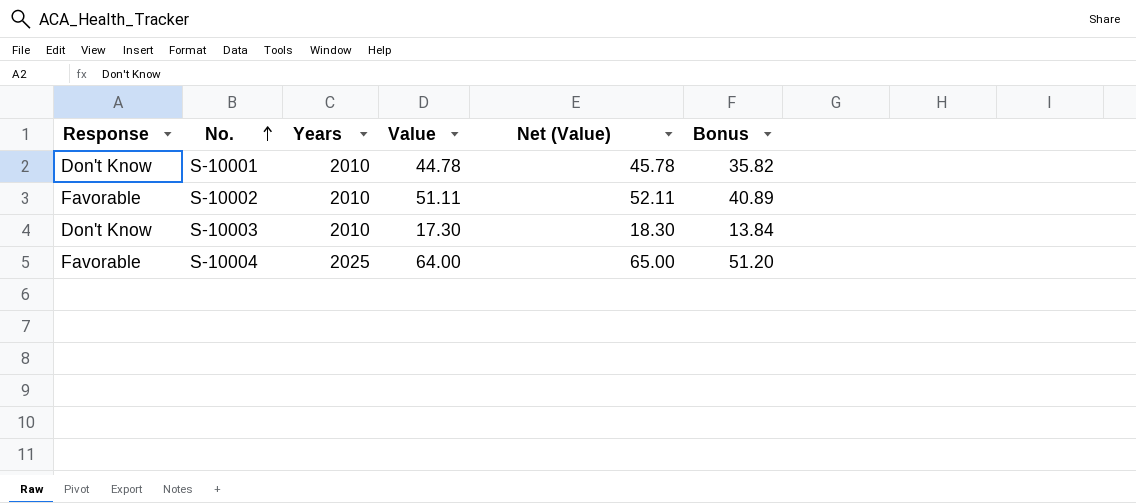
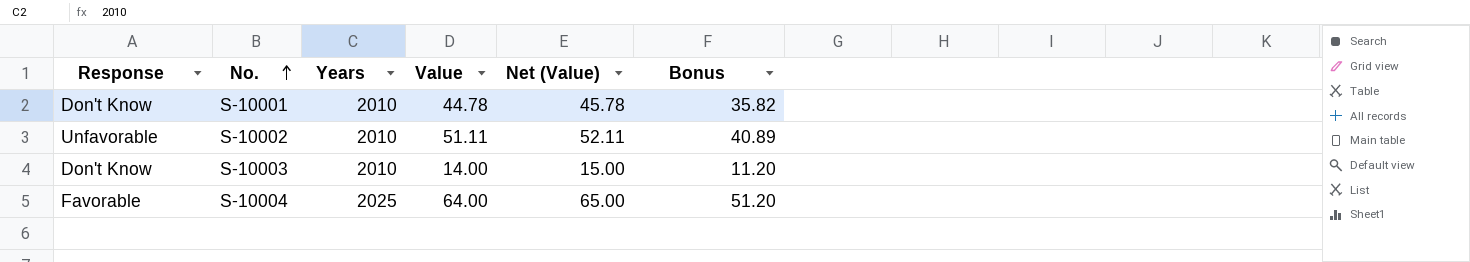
S-10002 | Response: Favorable -> Unfavorable
S-10003 | Value: 17.30 -> 14.00
S-10003 | Net (Value): 18.30 -> 15.00
S-10003 | Bonus: 13.84 -> 11.20

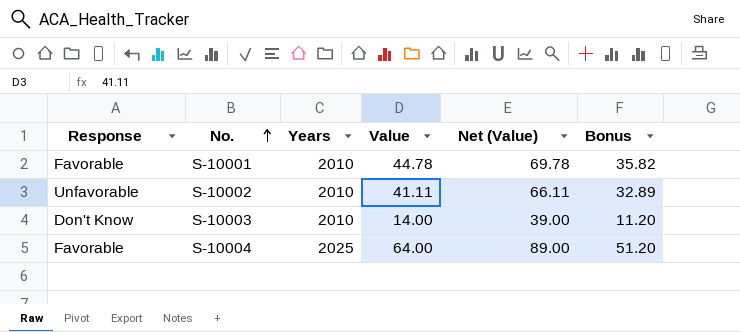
column Net (Value) | formula: [Value] + 1 -> [Value] + 25
S-10001 | Response: Don't Know -> Favorable
S-10002 | Value: 51.11 -> 41.11
S-10002 | Bonus: 40.89 -> 32.89

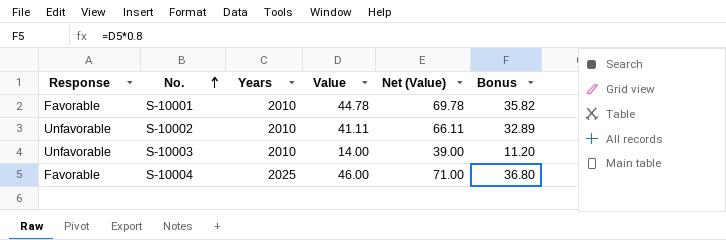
S-10003 | Response: Don't Know -> Unfavorable
S-10004 | Value: 64.00 -> 46.00
S-10004 | Net (Value): 89.00 -> 71.00
S-10004 | Bonus: 51.20 -> 36.80

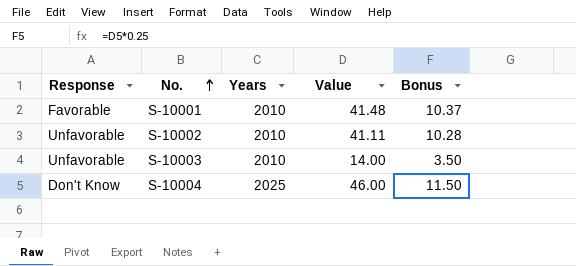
column Net (Value) | formula: [Value] + 25 -> none
column Bonus | formula: [Value] * 0.8 -> [Value] * 0.25
S-10001 | Value: 44.78 -> 41.48
S-10004 | Response: Favorable -> Don't Know

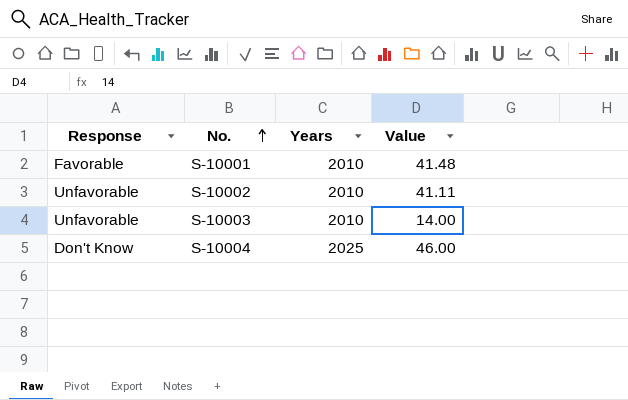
column Bonus | formula: [Value] * 0.25 -> none

